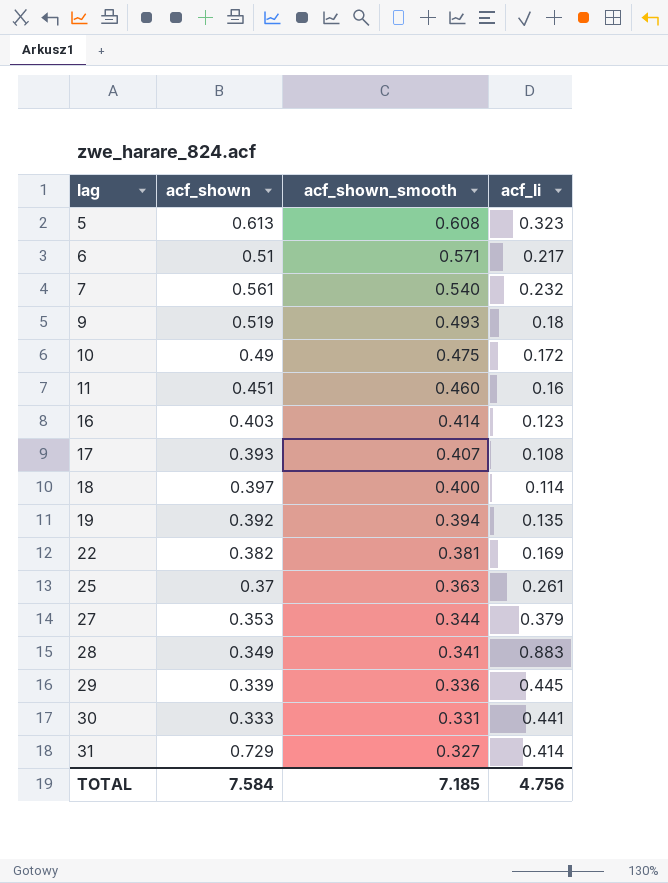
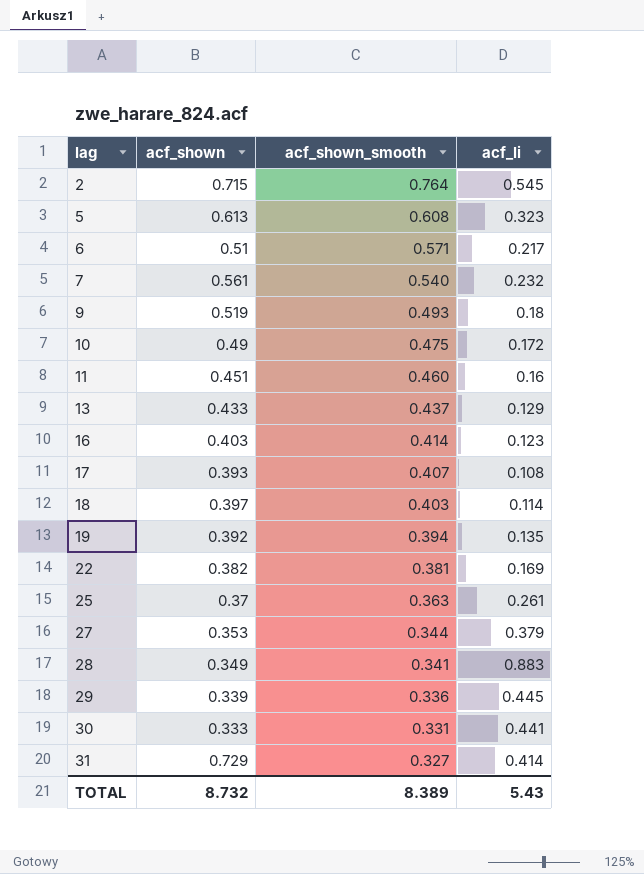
row 2: none -> 0.715 | 0.764 | 0.545
row 13: none -> 0.433 | 0.437 | 0.129
18 | acf_shown_smooth: 0.400 -> 0.403
TOTAL | acf_shown: 7.584 -> 8.732
TOTAL | acf_shown_smooth: 7.185 -> 8.389
TOTAL | acf_li: 4.756 -> 5.43

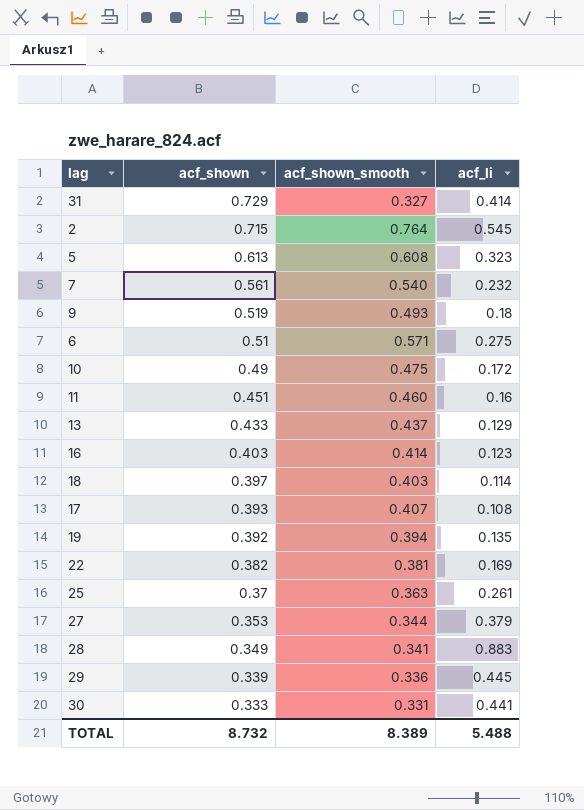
row order: lag ascending -> acf_shown descending
6 | acf_li: 0.217 -> 0.275
TOTAL | acf_li: 5.43 -> 5.488

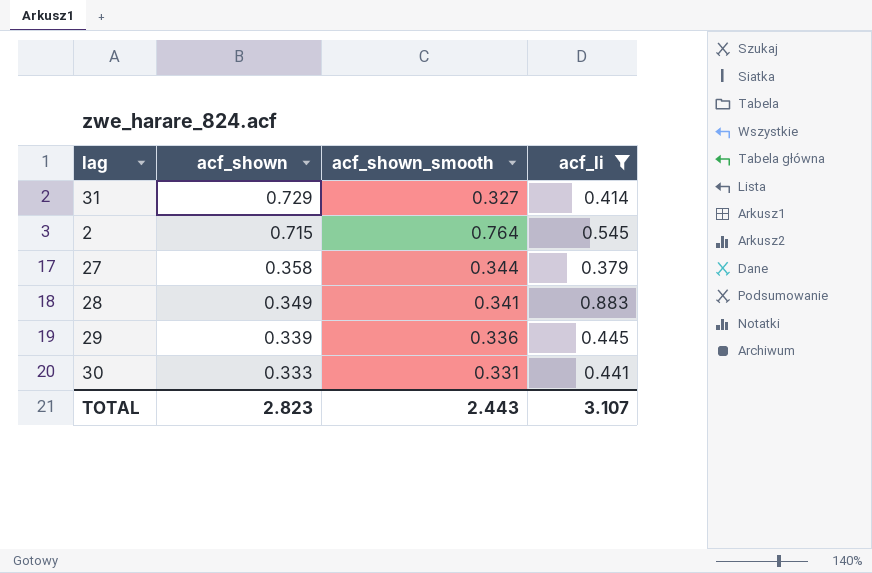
filter: none -> acf_li >= 0.379
27 | acf_shown: 0.353 -> 0.358
TOTAL | acf_shown: 8.732 -> 2.823
TOTAL | acf_shown_smooth: 8.389 -> 2.443
TOTAL | acf_li: 5.488 -> 3.107

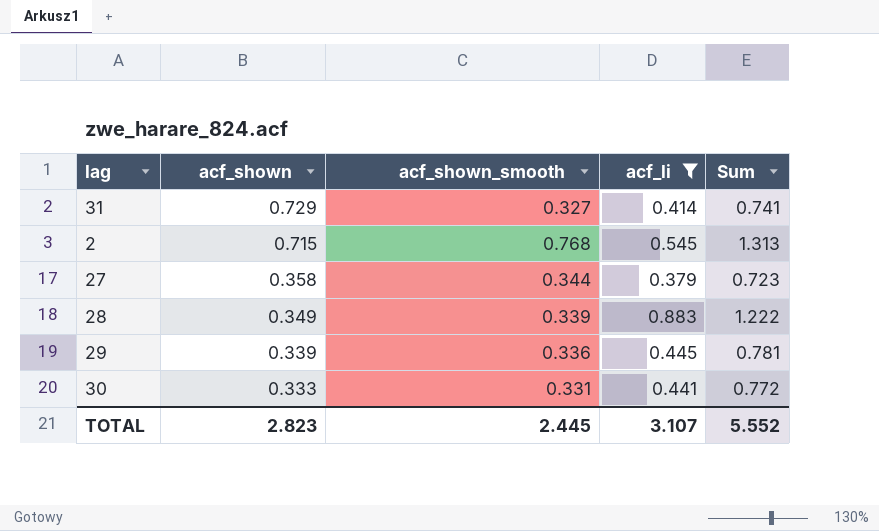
column Sum | formula: none -> [acf_shown_smooth] + [acf_li]
2 | acf_shown_smooth: 0.764 -> 0.768
28 | acf_shown_smooth: 0.341 -> 0.339
TOTAL | acf_shown_smooth: 2.443 -> 2.445

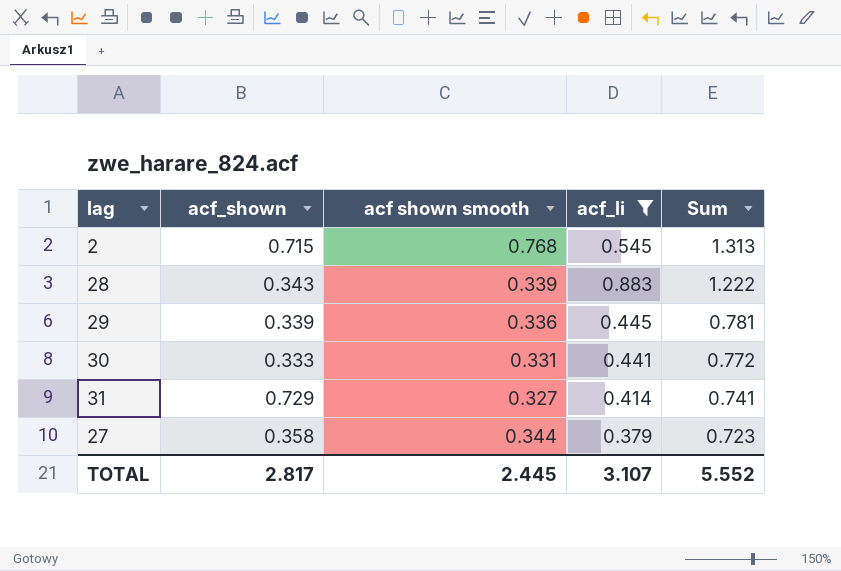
row order: acf_shown descending -> Sum descending
column name: acf_shown_smooth -> acf shown smooth
28 | acf_shown: 0.349 -> 0.343
TOTAL | acf_shown: 2.823 -> 2.817

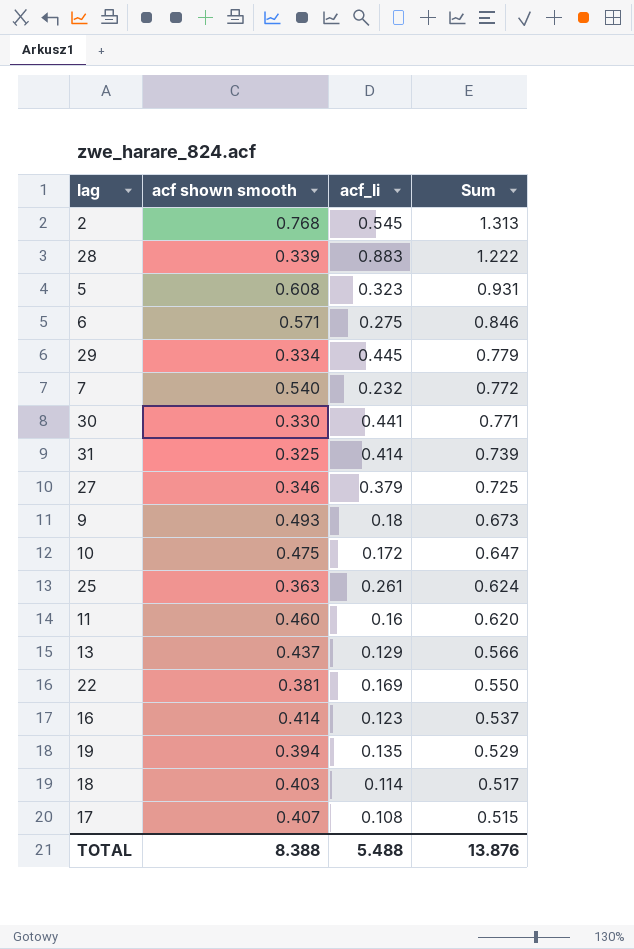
filter: acf_li >= 0.379 -> none
column acf_shown | position: 2 -> none
29 | acf shown smooth: 0.336 -> 0.334
29 | Sum: 0.781 -> 0.779
30 | acf shown smooth: 0.331 -> 0.330
30 | Sum: 0.772 -> 0.771
31 | acf shown smooth: 0.327 -> 0.325
31 | Sum: 0.741 -> 0.739
27 | acf shown smooth: 0.344 -> 0.346
27 | Sum: 0.723 -> 0.725
TOTAL | acf shown smooth: 2.445 -> 8.388
TOTAL | acf_li: 3.107 -> 5.488
TOTAL | Sum: 5.552 -> 13.876

